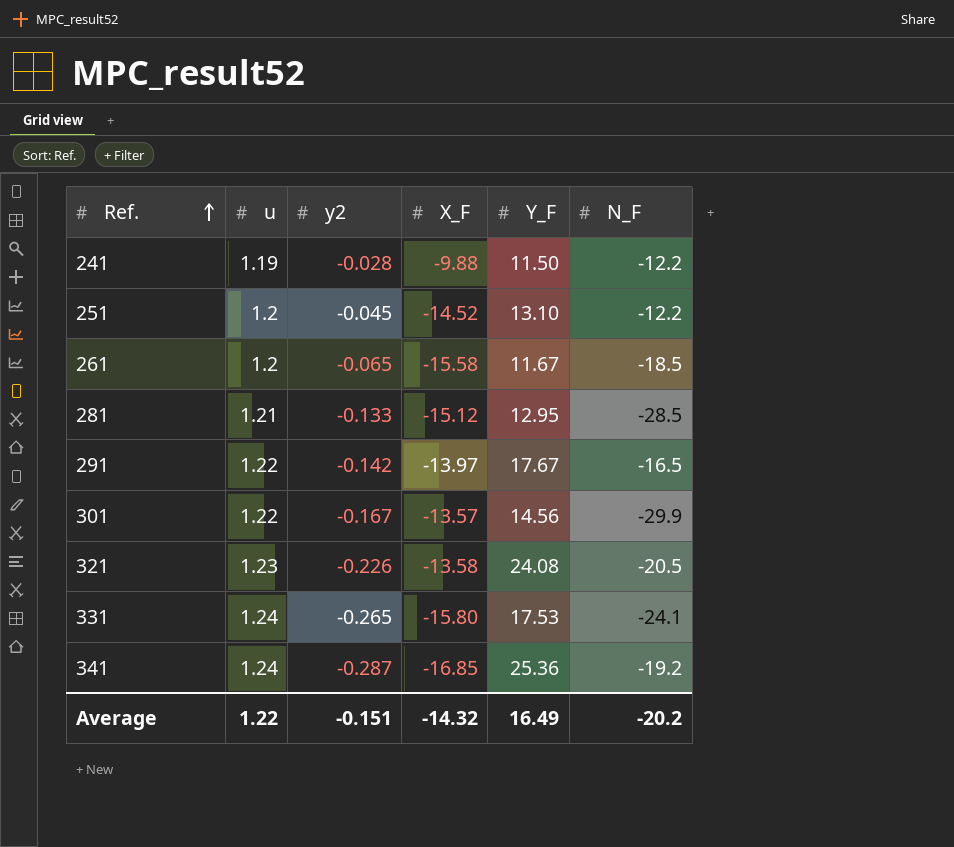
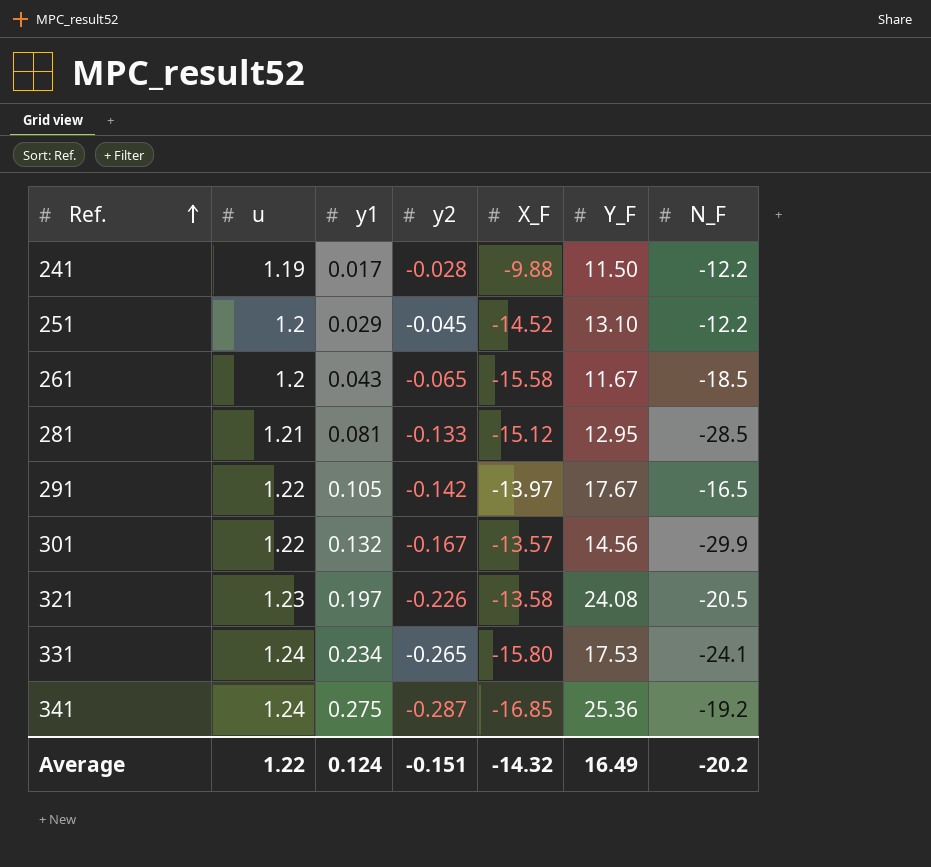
column y1 | position: none -> 3

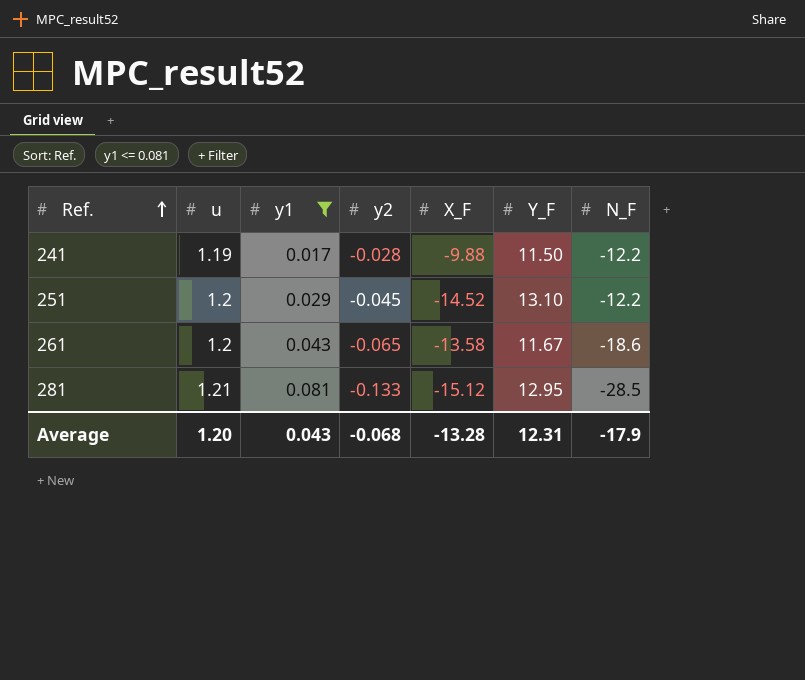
filter: none -> y1 <= 0.081
261 | X_F: -15.58 -> -13.58
261 | N_F: -18.5 -> -18.6
Average | u: 1.22 -> 1.20
Average | y1: 0.124 -> 0.043
Average | y2: -0.151 -> -0.068
Average | X_F: -14.32 -> -13.28
Average | Y_F: 16.49 -> 12.31
Average | N_F: -20.2 -> -17.9

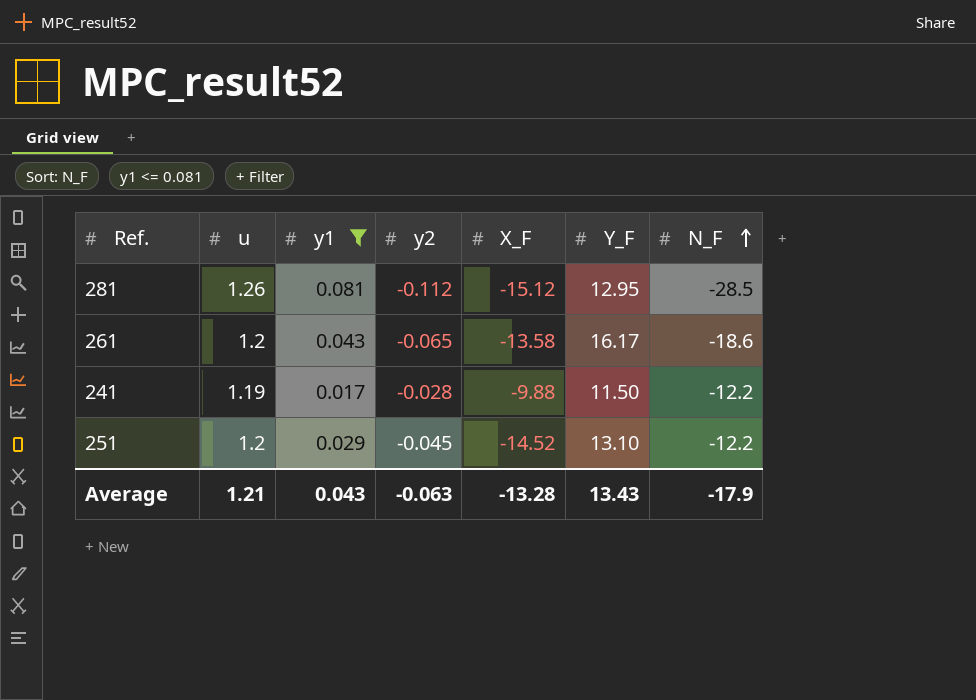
row order: Ref. ascending -> N_F ascending
281 | u: 1.21 -> 1.26
281 | y2: -0.133 -> -0.112
261 | Y_F: 11.67 -> 16.17
Average | u: 1.20 -> 1.21
Average | y2: -0.068 -> -0.063
Average | Y_F: 12.31 -> 13.43

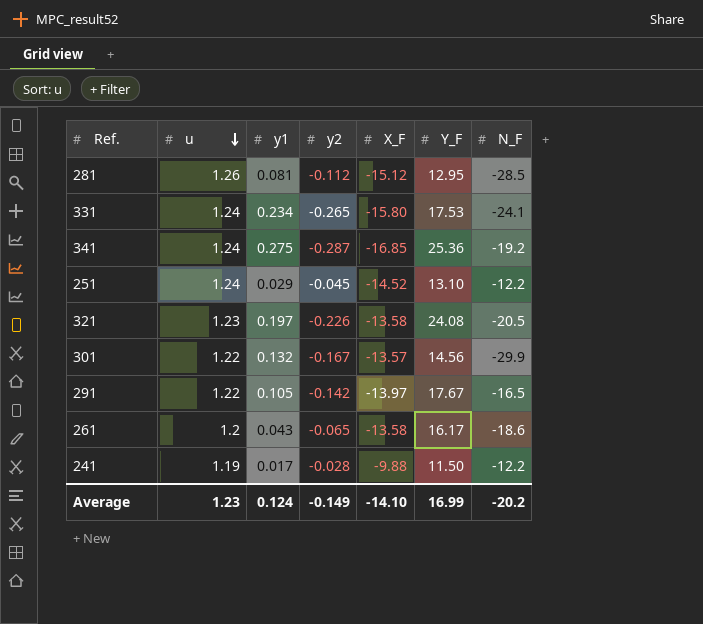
filter: y1 <= 0.081 -> none
row order: N_F ascending -> u descending
251 | u: 1.2 -> 1.24
Average | u: 1.21 -> 1.23
Average | y1: 0.043 -> 0.124
Average | y2: -0.063 -> -0.149
Average | X_F: -13.28 -> -14.10
Average | Y_F: 13.43 -> 16.99
Average | N_F: -17.9 -> -20.2

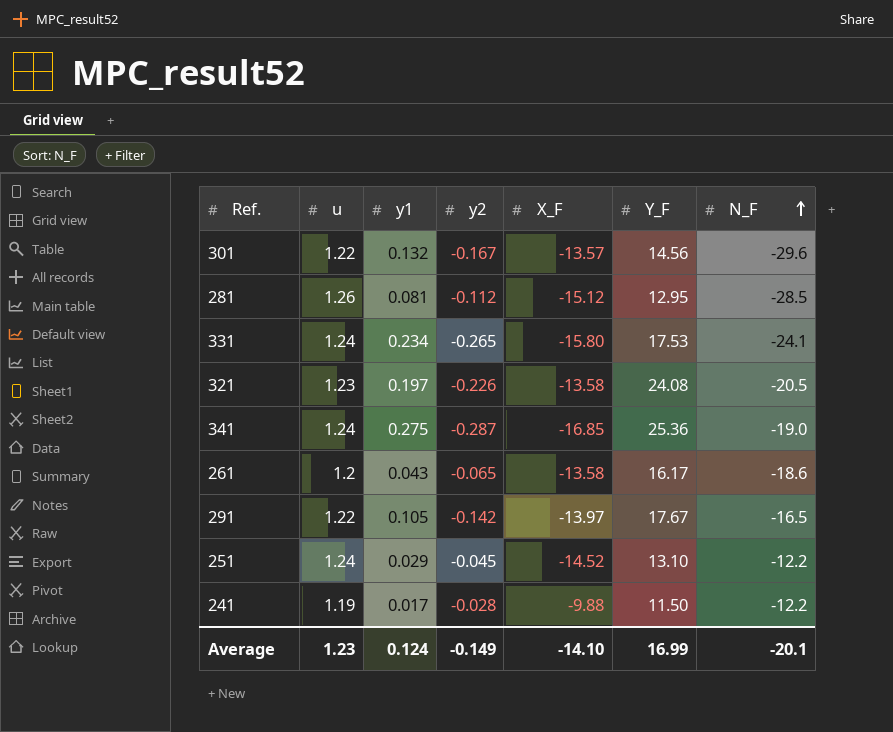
row order: u descending -> N_F ascending
301 | N_F: -29.9 -> -29.6
341 | N_F: -19.2 -> -19.0
Average | N_F: -20.2 -> -20.1

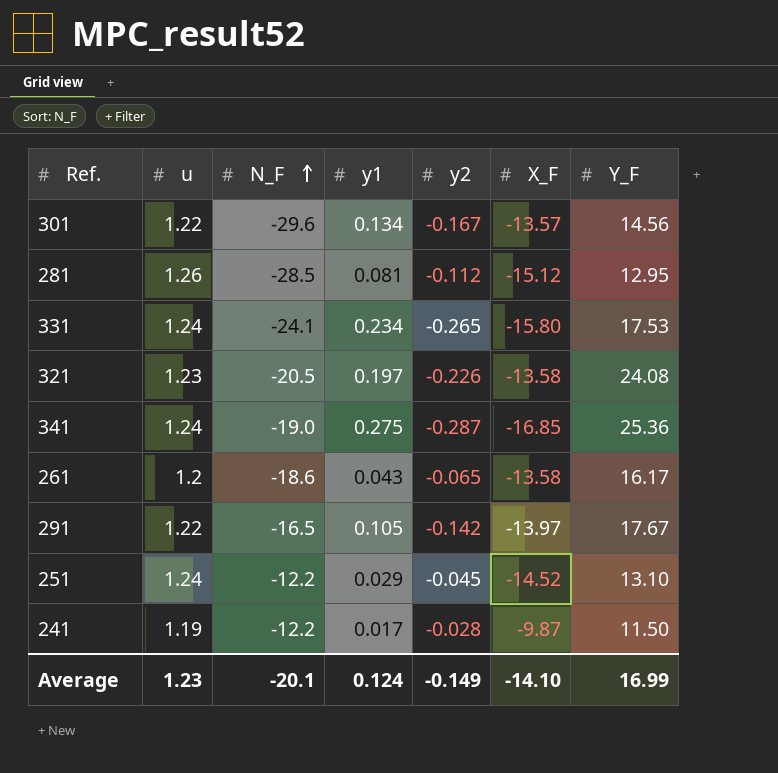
column N_F | position: 7 -> 3
301 | y1: 0.132 -> 0.134
241 | X_F: -9.88 -> -9.87

